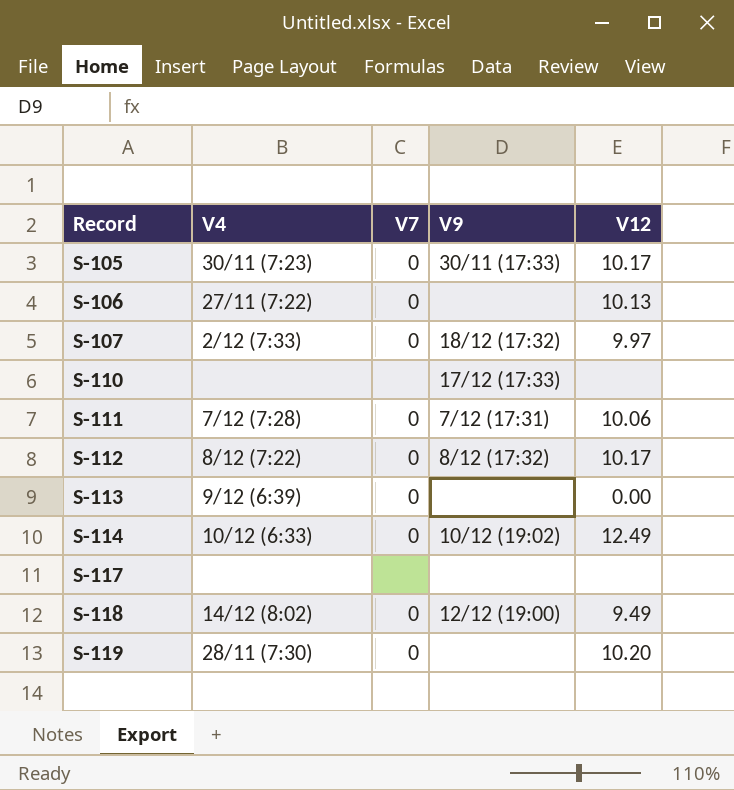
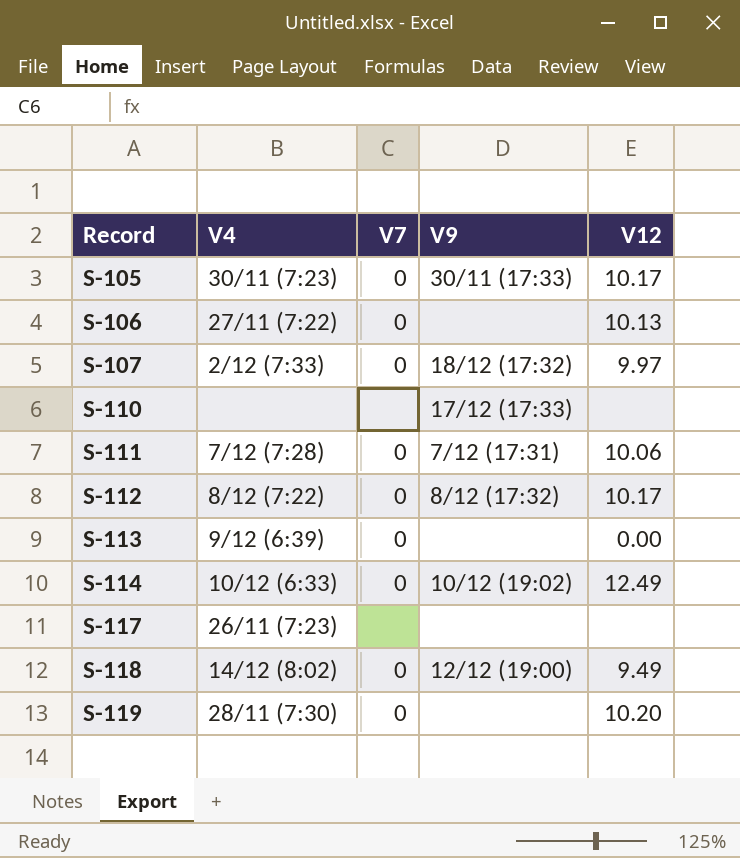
S-117 | V4: none -> 26/11 (7:23)

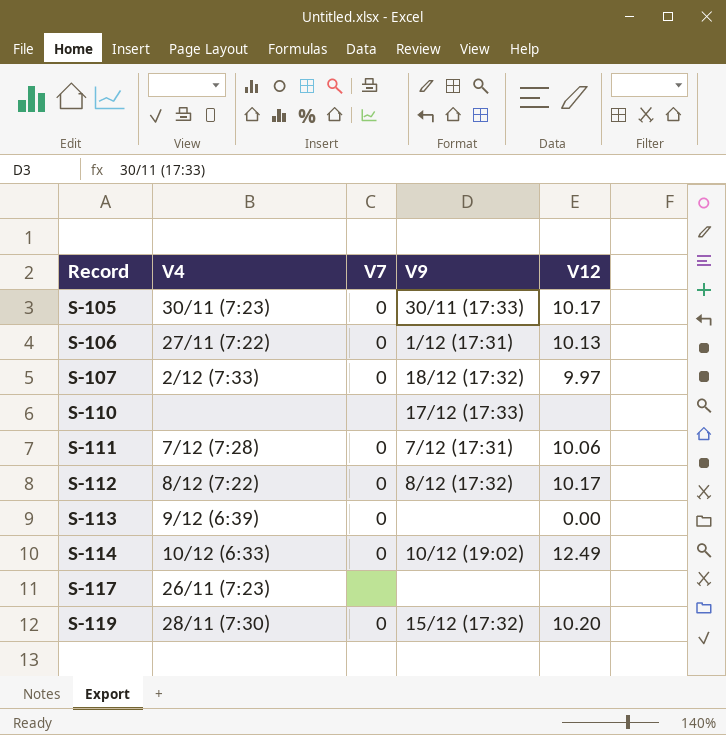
row S-118: 14/12 (8:02) | 0 | 12/12 (19:00) | 9.49 -> none
S-106 | V9: none -> 1/12 (17:31)
S-119 | V9: none -> 15/12 (17:32)

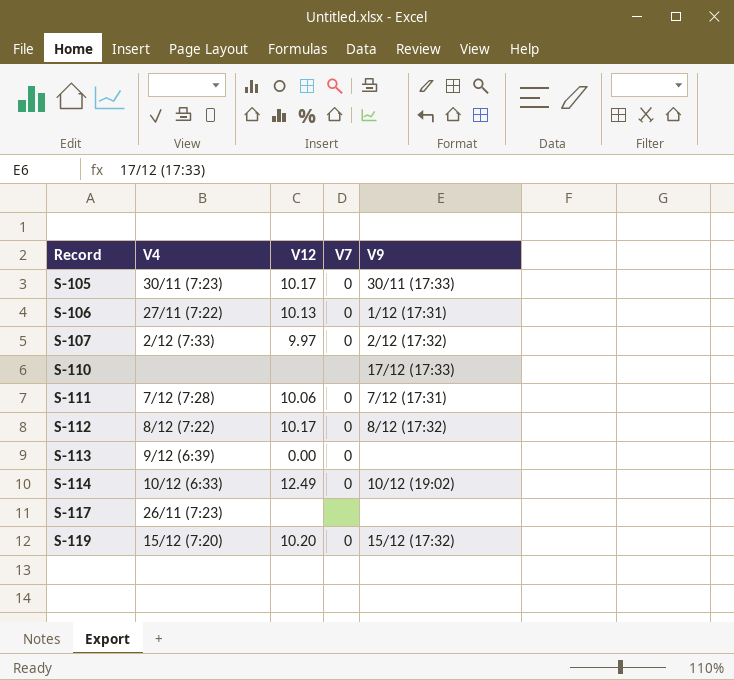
column V12 | position: 5 -> 3
S-107 | V9: 18/12 (17:32) -> 2/12 (17:32)
S-119 | V4: 28/11 (7:30) -> 15/12 (7:20)

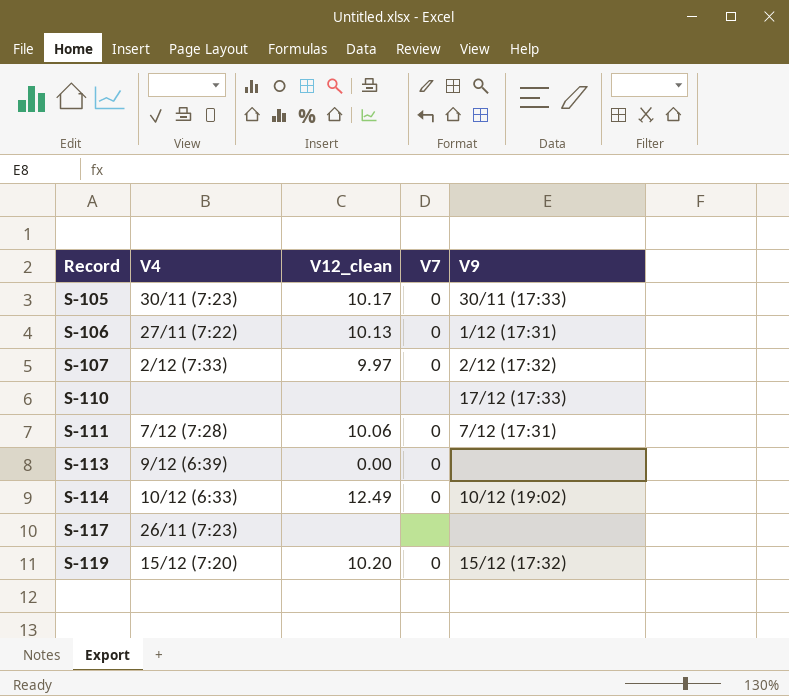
column name: V12 -> V12_clean
row S-112: 8/12 (7:22) | 10.17 | 0 | 8/12 (17:32) -> none

